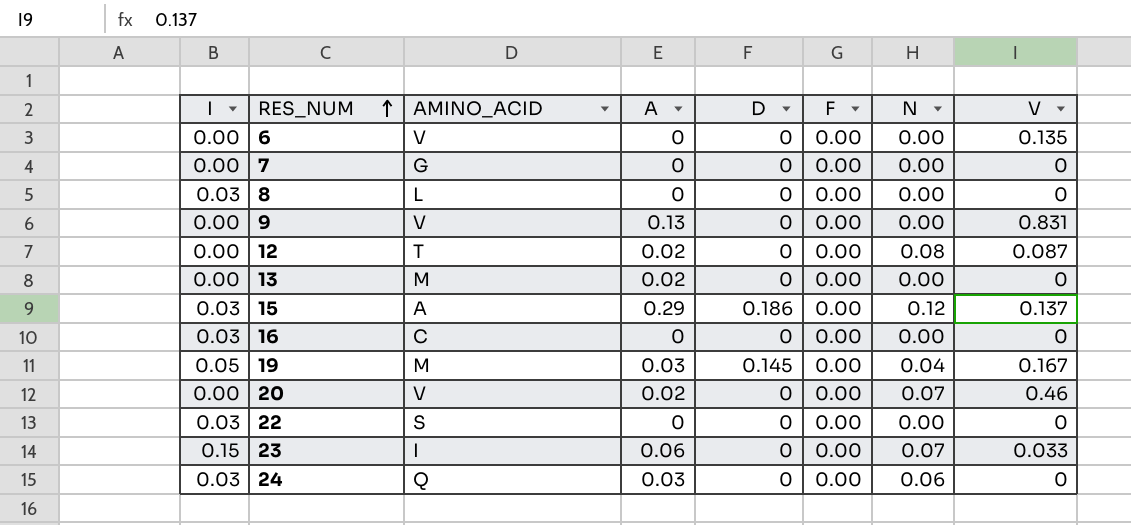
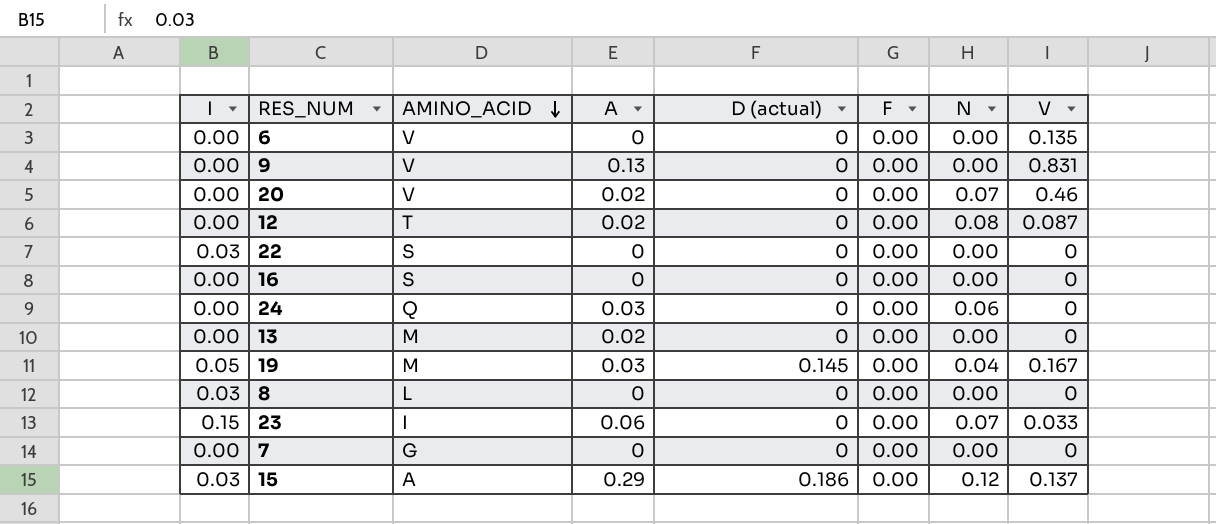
row order: RES_NUM ascending -> AMINO_ACID descending
column name: D -> D (actual)
16 | I: 0.03 -> 0.00
16 | AMINO_ACID: C -> S
24 | I: 0.03 -> 0.00

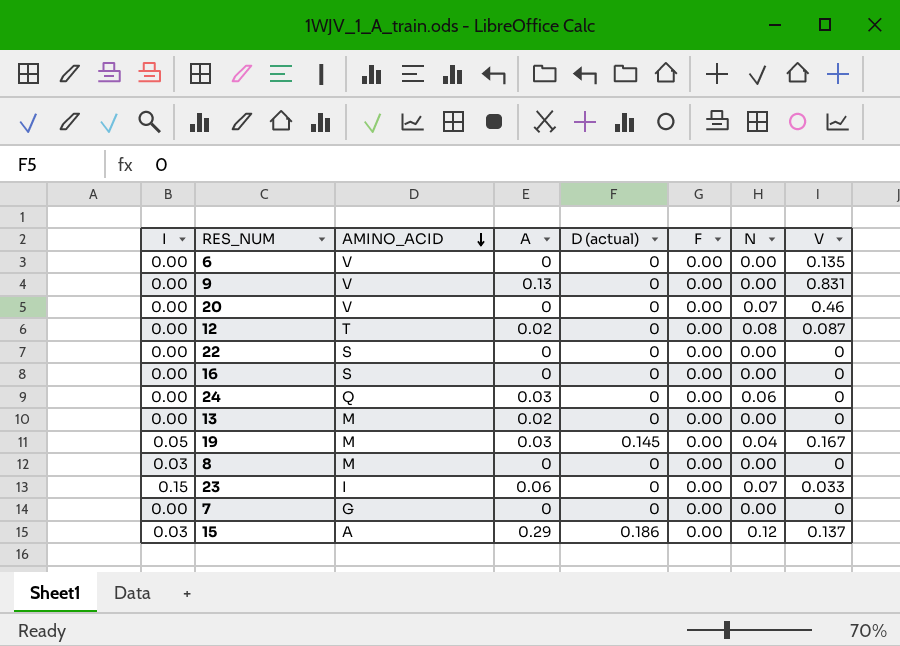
20 | A: 0.02 -> 0
22 | I: 0.03 -> 0.00
8 | AMINO_ACID: L -> M

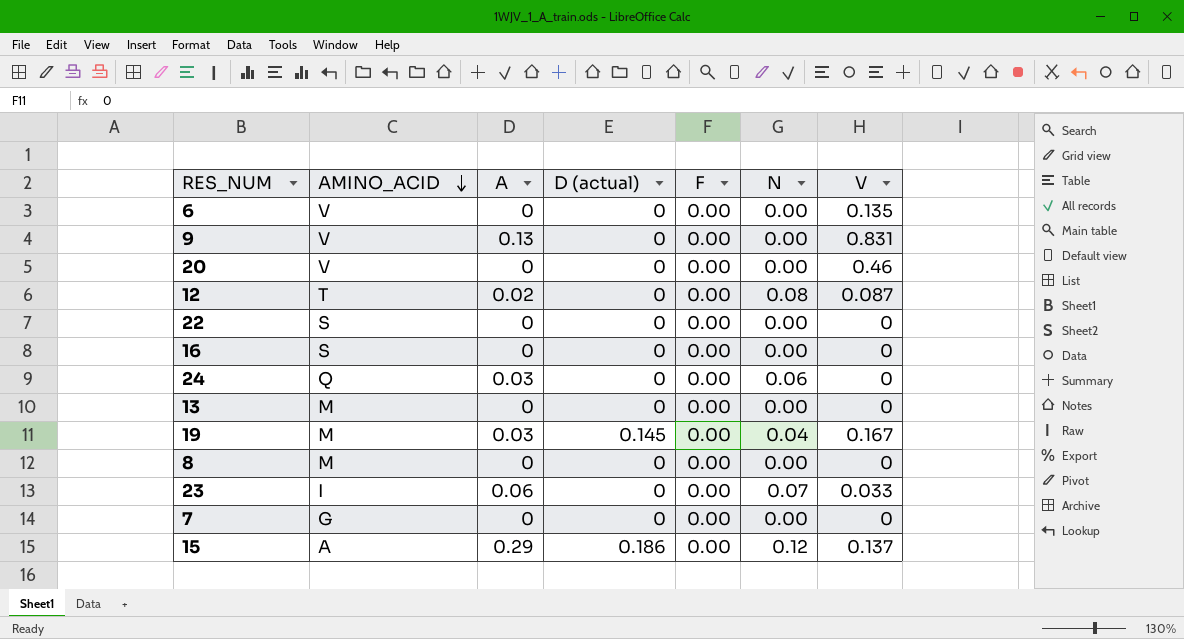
column I | position: 1 -> none
20 | N: 0.07 -> 0.00
13 | A: 0.02 -> 0

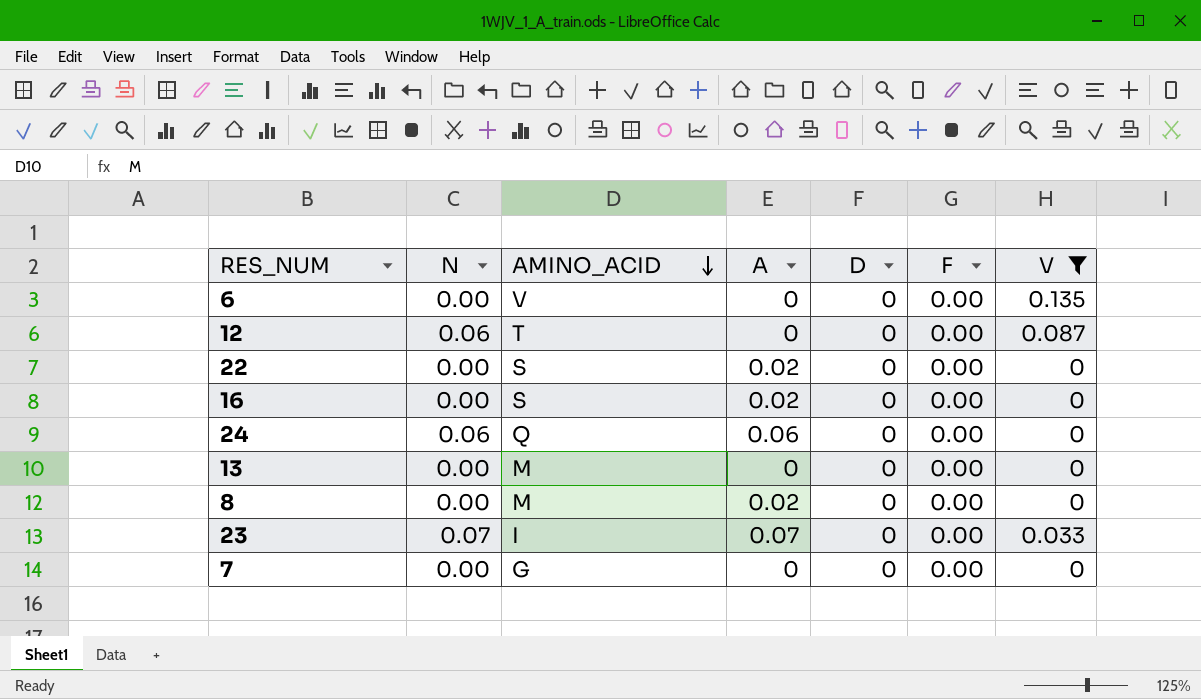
filter: none -> V <= 0.135
column N | position: 6 -> 2
column name: D (actual) -> D
12 | N: 0.08 -> 0.06
12 | A: 0.02 -> 0
22 | A: 0 -> 0.02
16 | A: 0 -> 0.02
24 | A: 0.03 -> 0.06
8 | A: 0 -> 0.02
23 | A: 0.06 -> 0.07

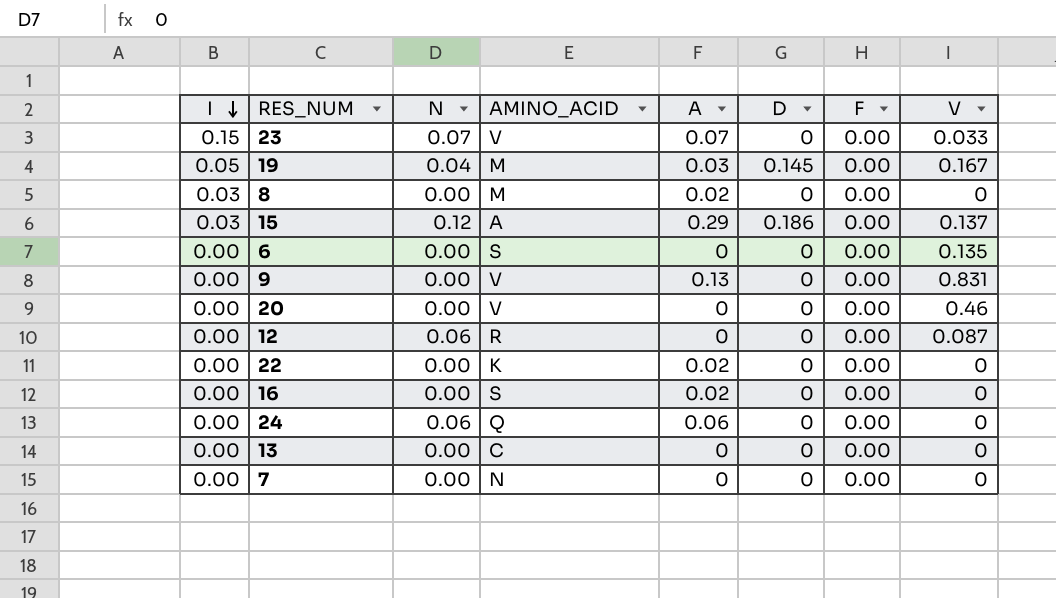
filter: V <= 0.135 -> none
row order: AMINO_ACID descending -> I descending
column I | position: none -> 1
23 | AMINO_ACID: I -> V
6 | AMINO_ACID: V -> S
12 | AMINO_ACID: T -> R
22 | AMINO_ACID: S -> K
13 | AMINO_ACID: M -> C
7 | AMINO_ACID: G -> N

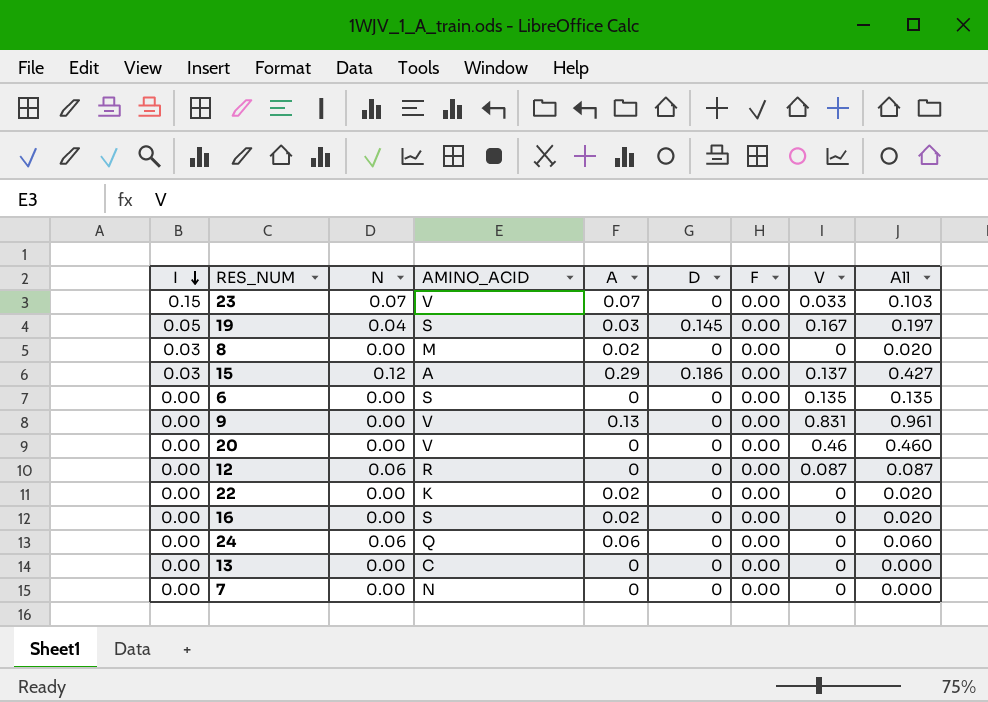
column All | formula: none -> [A] + [V]
19 | AMINO_ACID: M -> S

